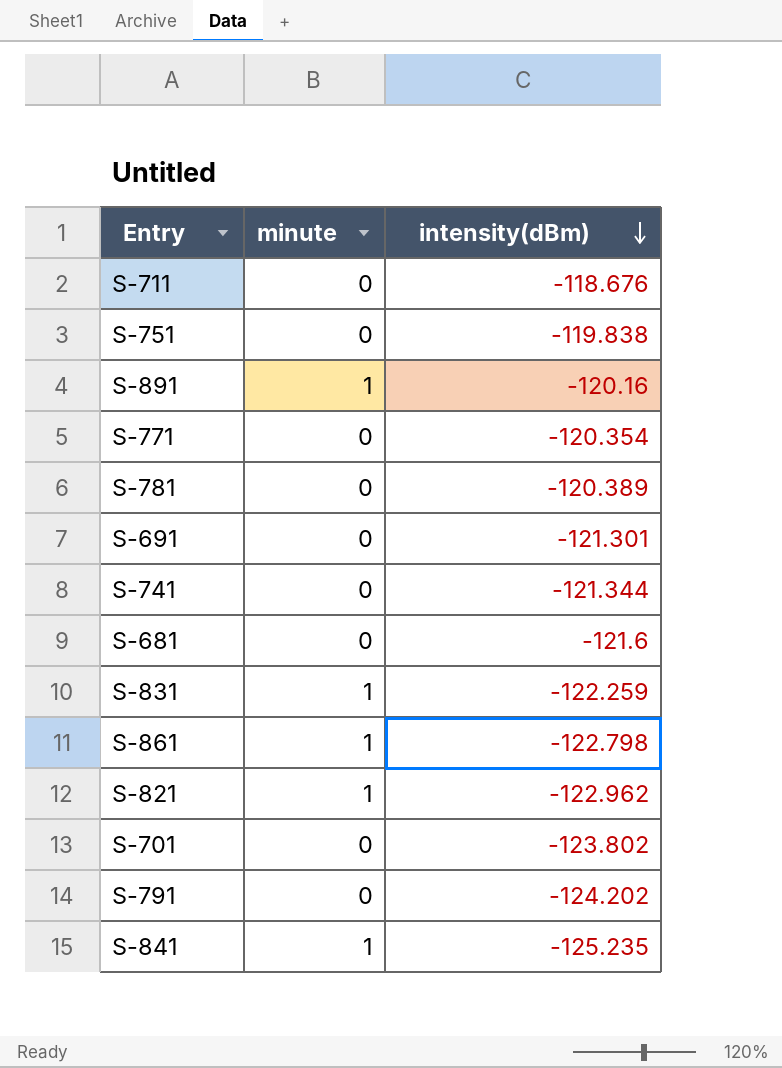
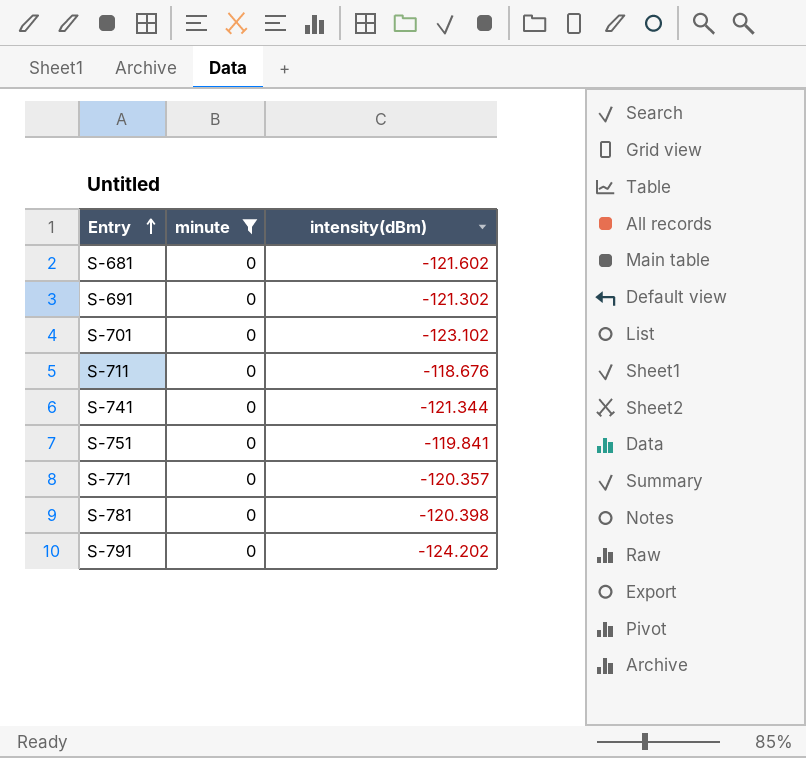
filter: none -> minute = 0
row order: intensity(dBm) descending -> Entry ascending
S-681 | intensity(dBm): -121.6 -> -121.602
S-691 | intensity(dBm): -121.301 -> -121.302
S-701 | intensity(dBm): -123.802 -> -123.102
S-751 | intensity(dBm): -119.838 -> -119.841
S-771 | intensity(dBm): -120.354 -> -120.357
S-781 | intensity(dBm): -120.389 -> -120.398

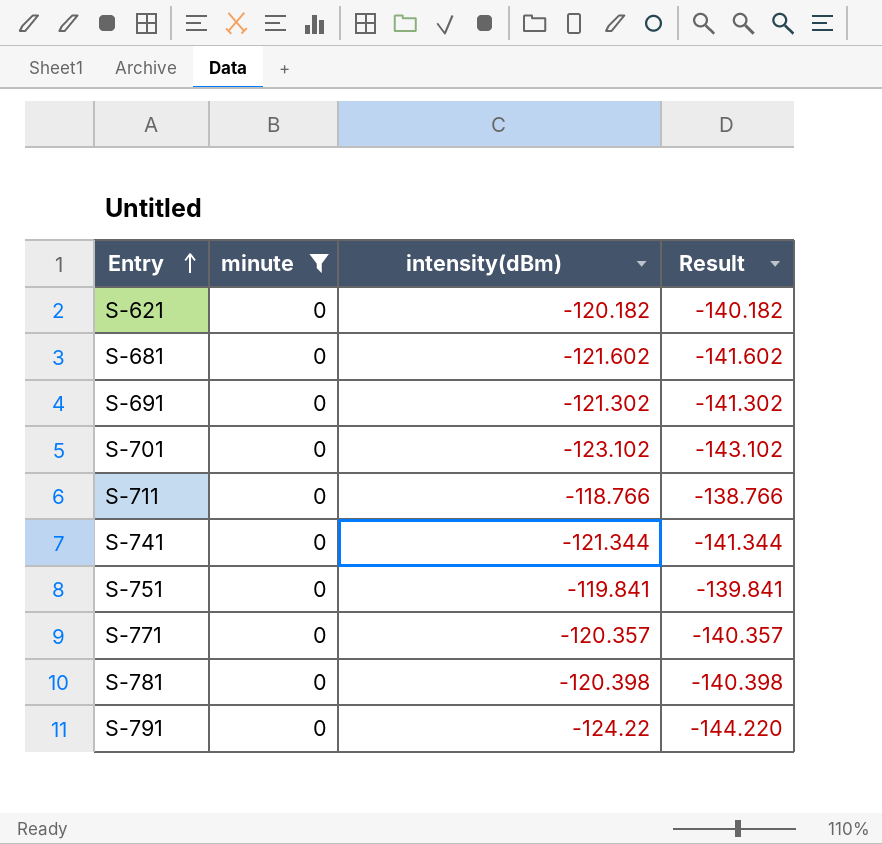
column Result | formula: none -> [intensity(dBm)] - 20
row S-621: none -> 0 | -120.182 | -140.182
S-711 | intensity(dBm): -118.676 -> -118.766
S-791 | intensity(dBm): -124.202 -> -124.22

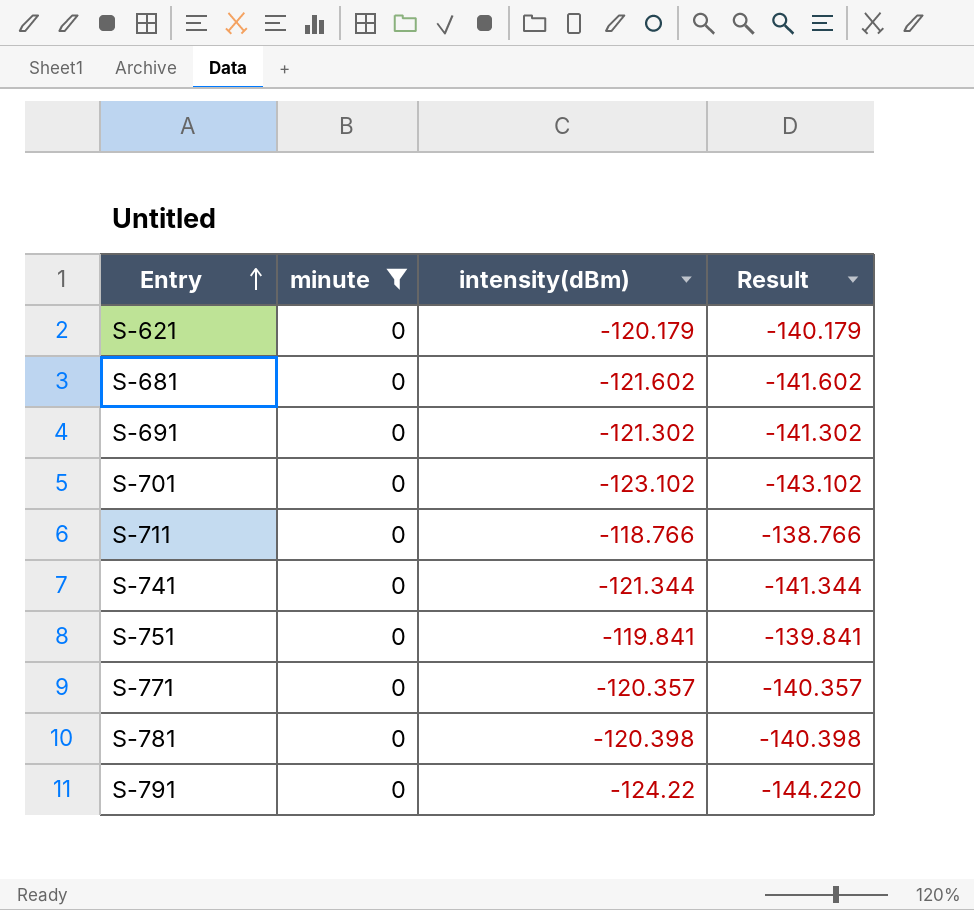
S-621 | intensity(dBm): -120.182 -> -120.179
S-621 | Result: -140.182 -> -140.179

